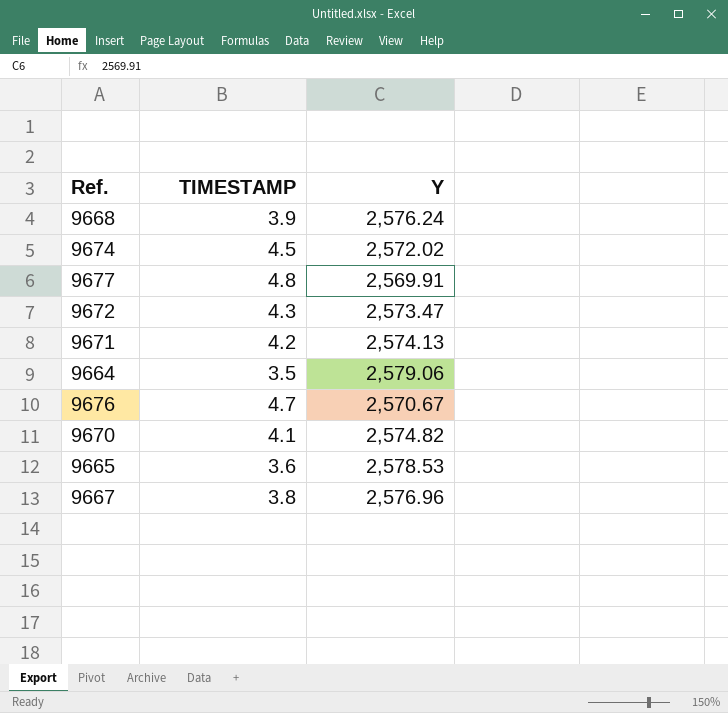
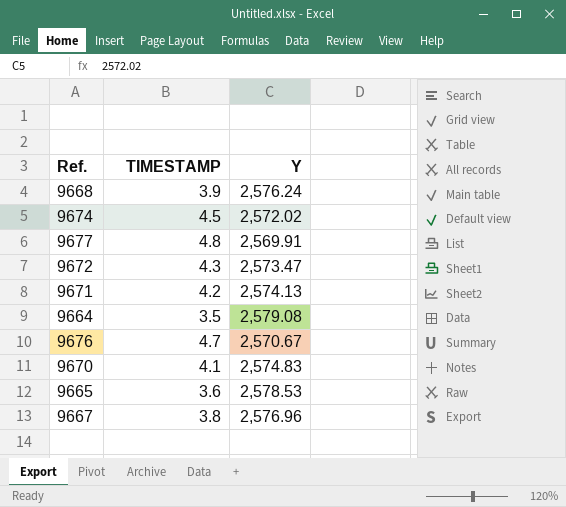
9664 | Y: 2,579.06 -> 2,579.08
9670 | Y: 2,574.82 -> 2,574.83

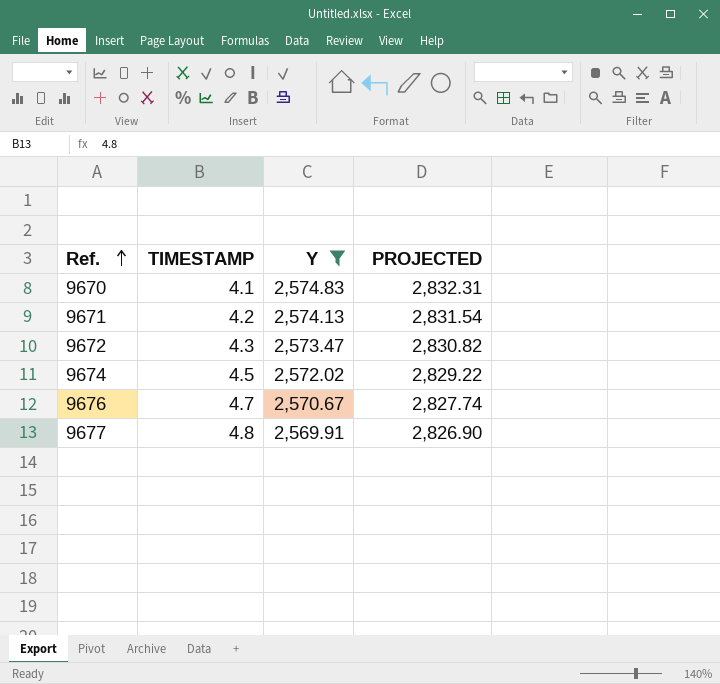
filter: none -> Y <= 2,574.83
row order: none -> Ref. ascending
column PROJECTED | formula: none -> [Y] * 1.1

